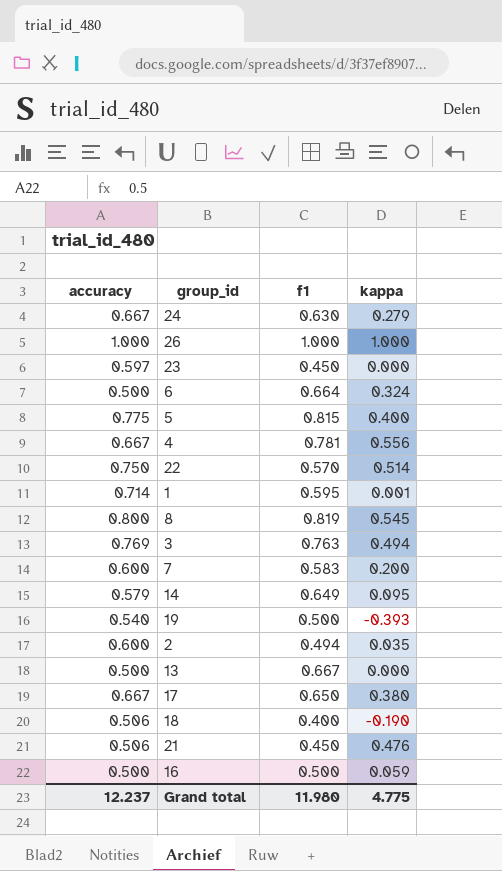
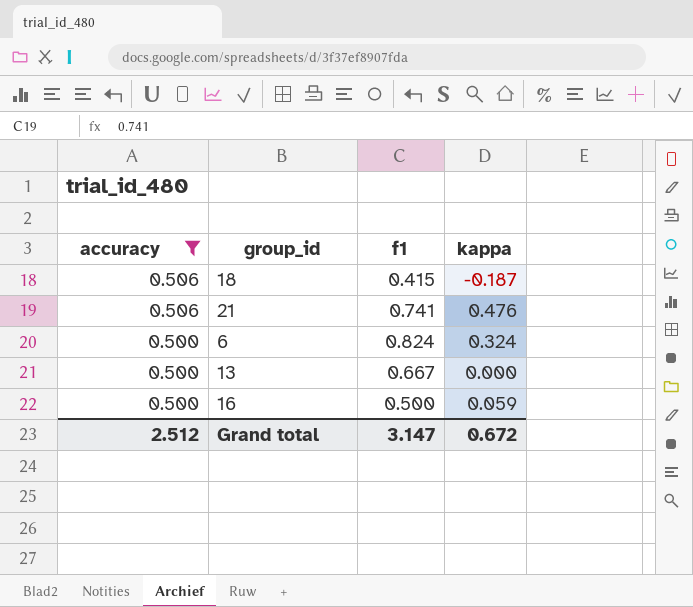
filter: none -> accuracy <= 0.506
row order: none -> accuracy descending
18 | f1: 0.400 -> 0.415
18 | kappa: -0.190 -> -0.187
21 | f1: 0.450 -> 0.741
6 | f1: 0.664 -> 0.824
Grand total | accuracy: 12.237 -> 2.512
Grand total | f1: 11.980 -> 3.147
Grand total | kappa: 4.775 -> 0.672

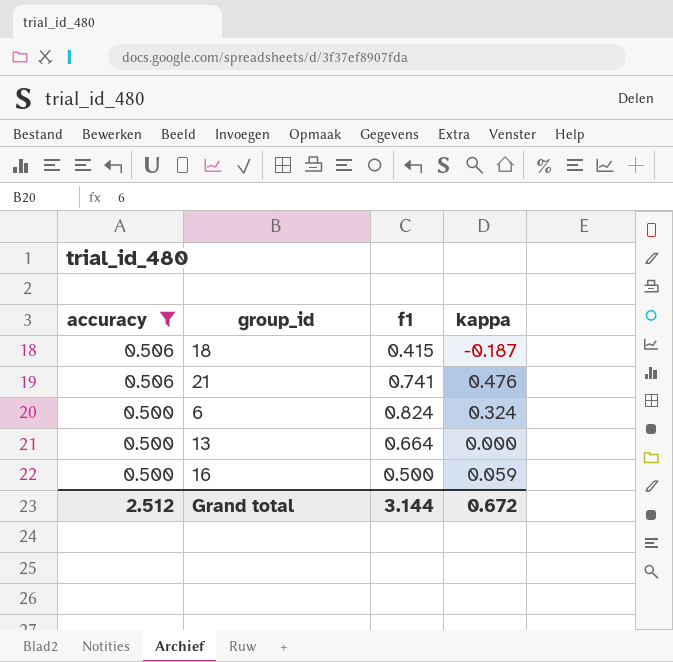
13 | f1: 0.667 -> 0.664
Grand total | f1: 3.147 -> 3.144

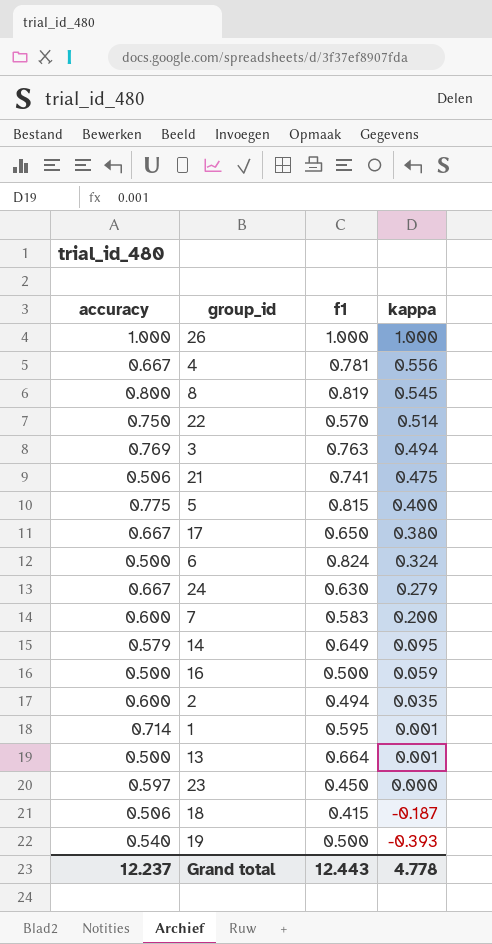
filter: accuracy <= 0.506 -> none
row order: accuracy descending -> kappa descending
21 | kappa: 0.476 -> 0.475
13 | kappa: 0.000 -> 0.001
Grand total | accuracy: 2.512 -> 12.237
Grand total | f1: 3.144 -> 12.443
Grand total | kappa: 0.672 -> 4.778

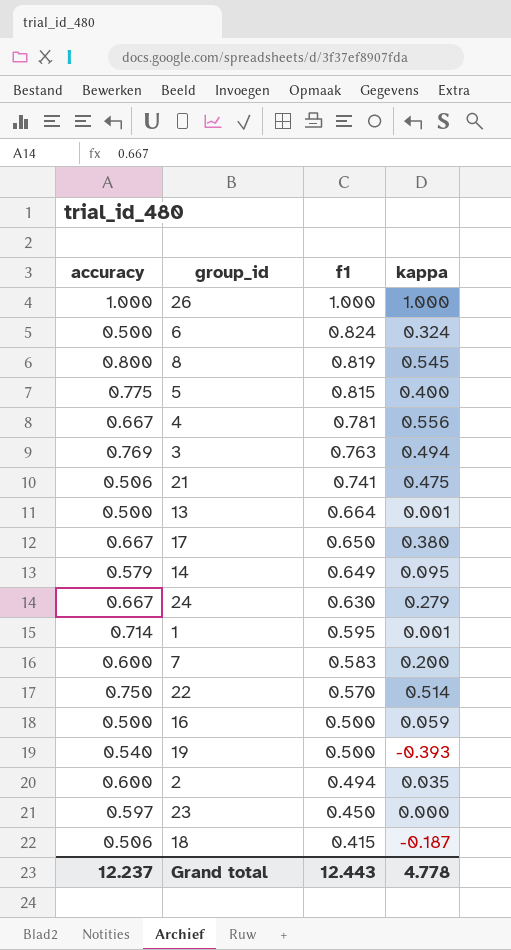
row order: kappa descending -> f1 descending

